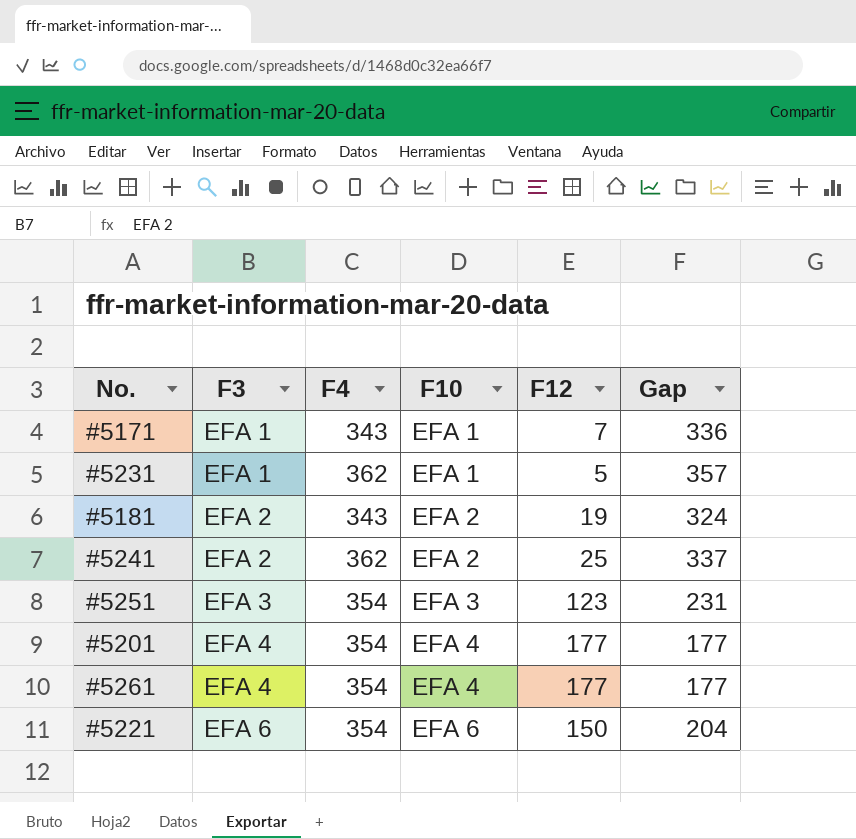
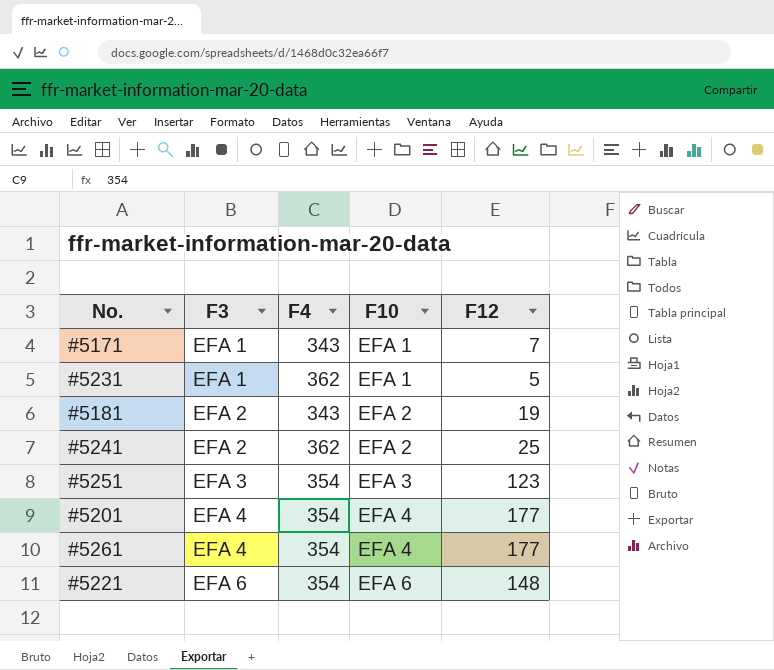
column Gap | formula: [F4] - [F12] -> none
#5221 | F12: 150 -> 148

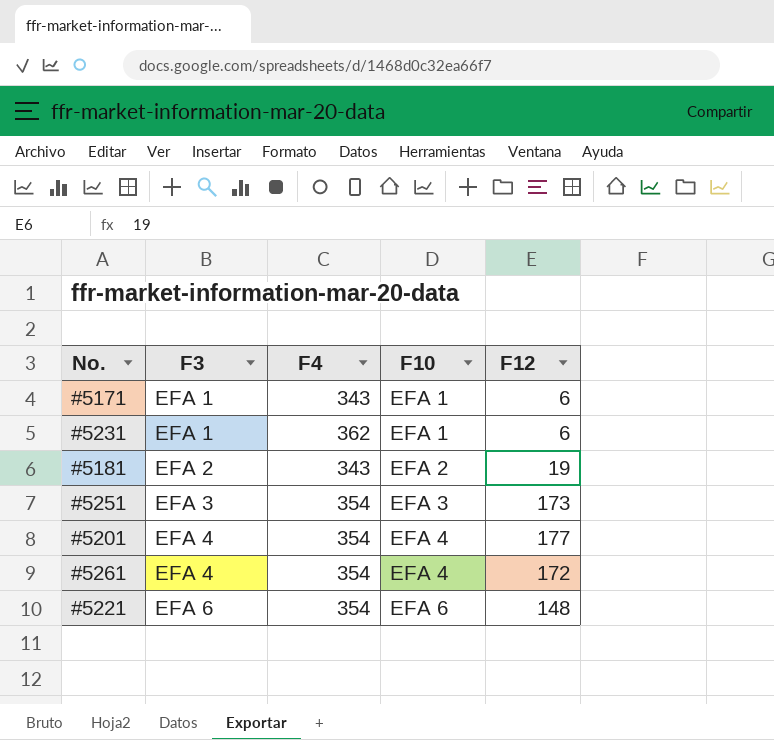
row #5241: EFA 2 | 362 | EFA 2 | 25 -> none
#5171 | F12: 7 -> 6
#5231 | F12: 5 -> 6
#5251 | F12: 123 -> 173
#5261 | F12: 177 -> 172

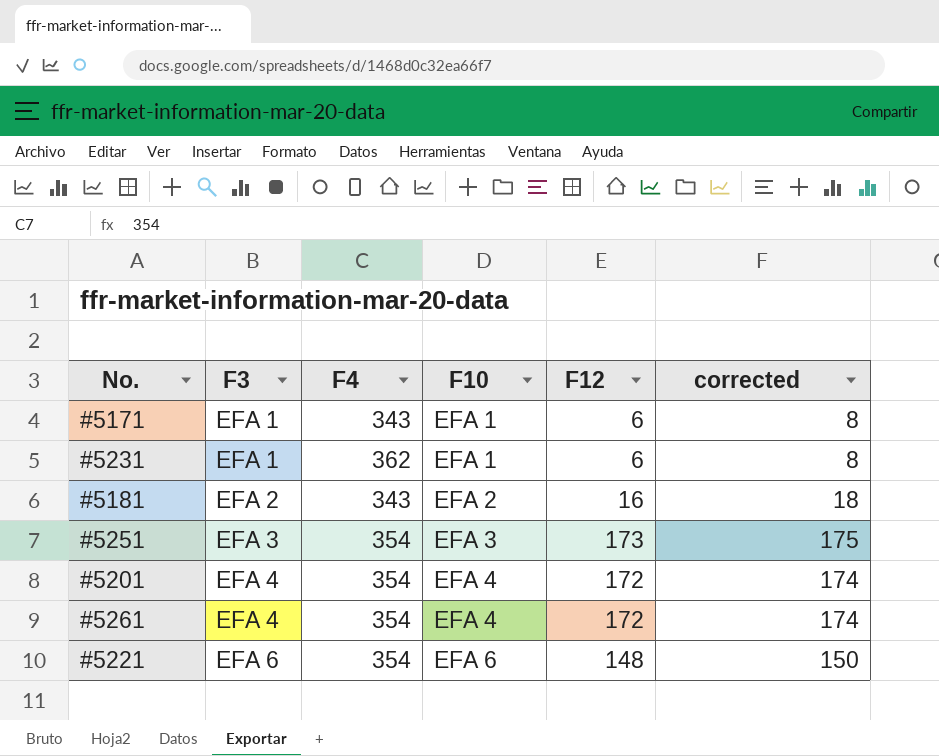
column corrected | formula: none -> [F12] + 2
#5181 | F12: 19 -> 16
#5201 | F12: 177 -> 172

